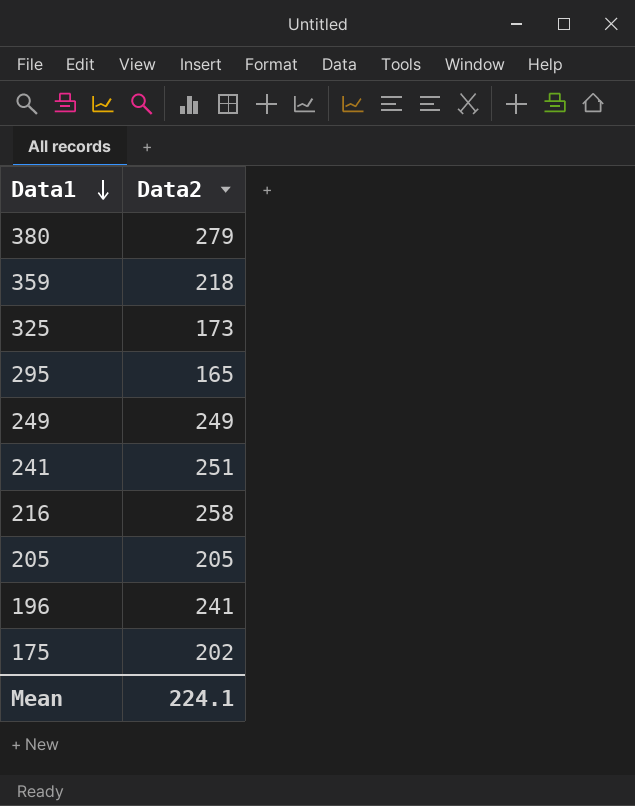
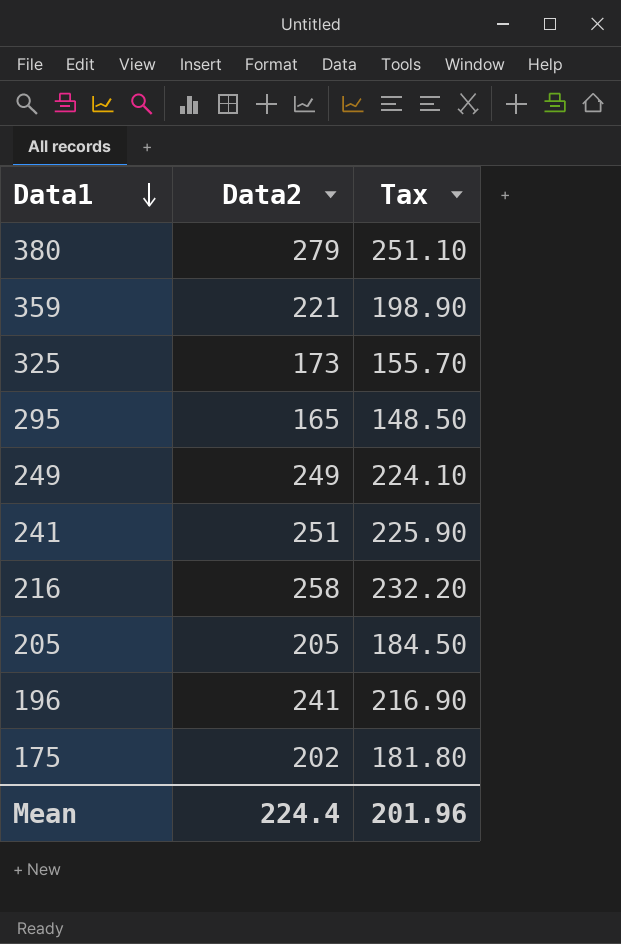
column Tax | formula: none -> [Data2] * 0.9
359 | Data2: 218 -> 221
Mean | Data2: 224.1 -> 224.4

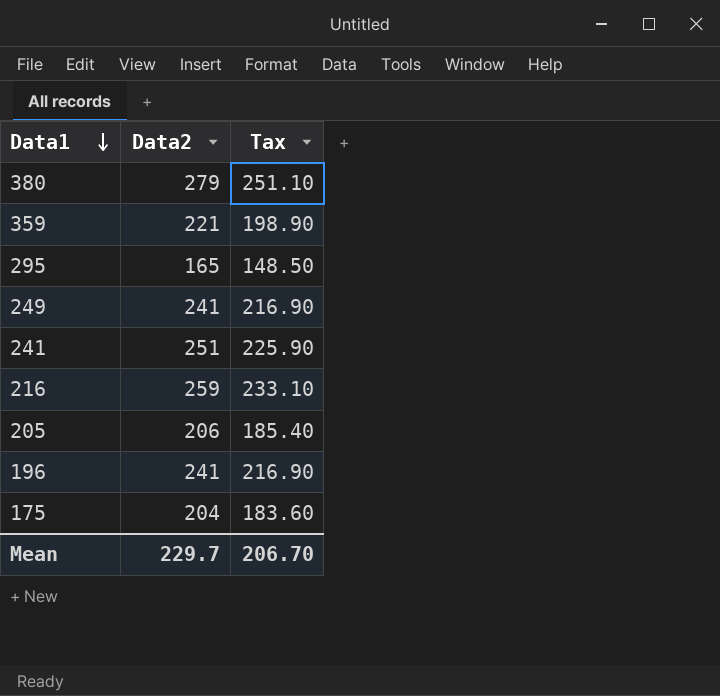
row 325: 173 | 155.70 -> none
249 | Data2: 249 -> 241
249 | Tax: 224.10 -> 216.90
216 | Data2: 258 -> 259
216 | Tax: 232.20 -> 233.10
205 | Data2: 205 -> 206
205 | Tax: 184.50 -> 185.40
175 | Data2: 202 -> 204
175 | Tax: 181.80 -> 183.60
Mean | Data2: 224.4 -> 229.7
Mean | Tax: 201.96 -> 206.70

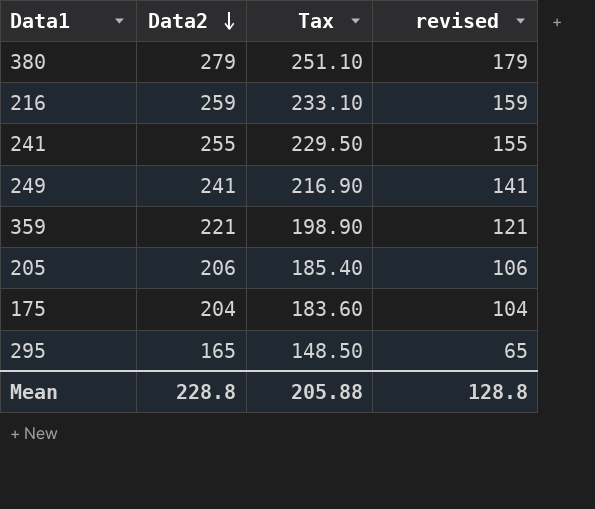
row order: Data1 descending -> Data2 descending
column revised | formula: none -> [Data2] - 100
row 196: 241 | 216.90 -> none
241 | Data2: 251 -> 255
241 | Tax: 225.90 -> 229.50
Mean | Data2: 229.7 -> 228.8
Mean | Tax: 206.70 -> 205.88

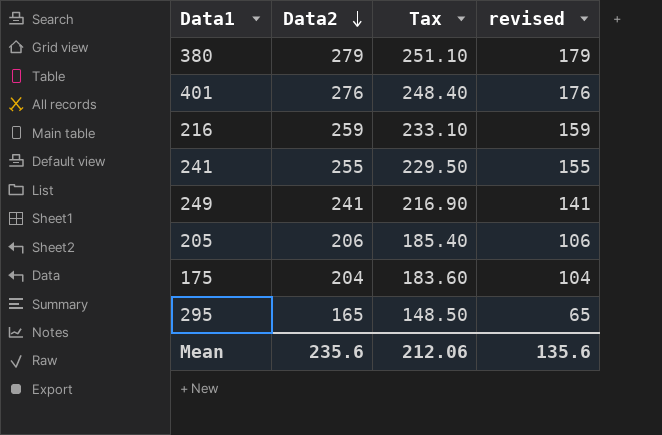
row 359: 221 | 198.90 | 121 -> none
row 401: none -> 276 | 248.40 | 176
Mean | Data2: 228.8 -> 235.6
Mean | Tax: 205.88 -> 212.06
Mean | revised: 128.8 -> 135.6

